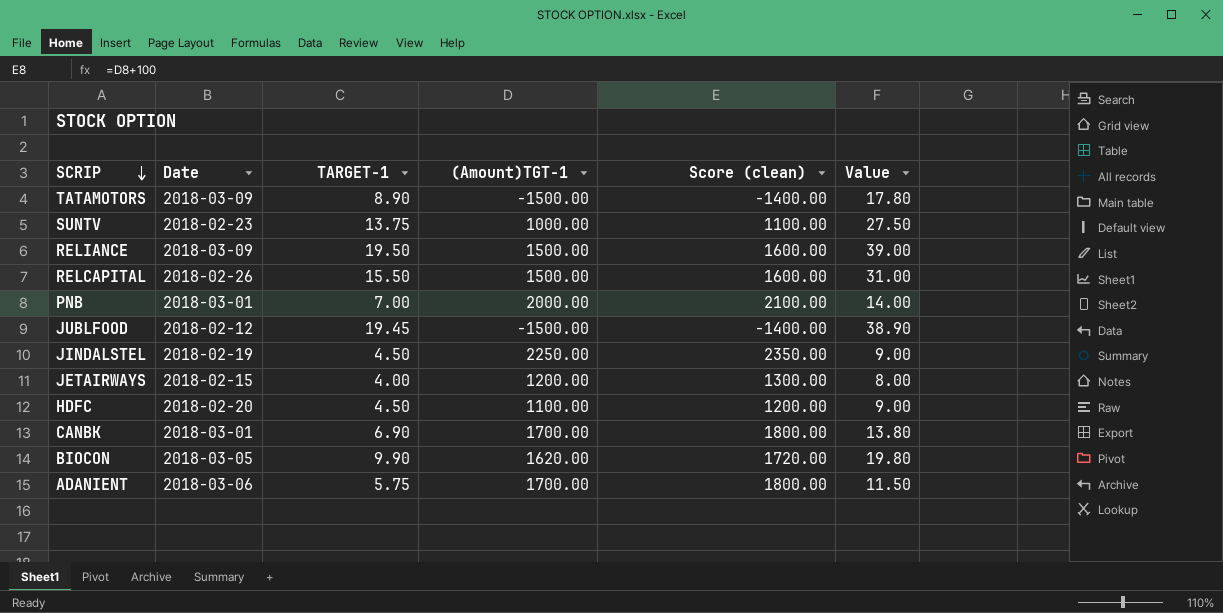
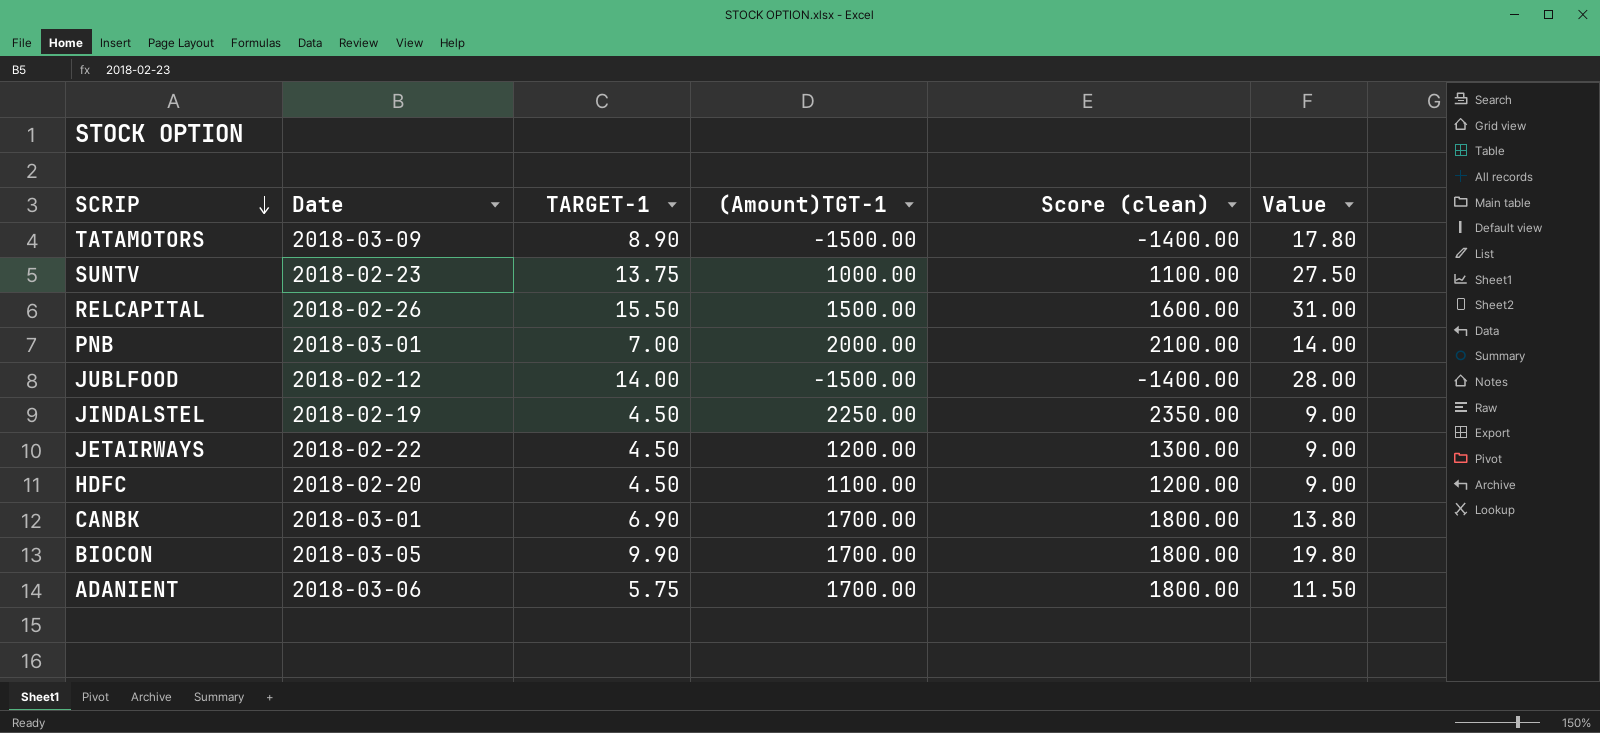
row RELIANCE: 2018-03-09 | 19.50 | 1500.00 | 1600.00 | 39.00 -> none
JUBLFOOD | TARGET-1: 19.45 -> 14.00
JUBLFOOD | Value: 38.90 -> 28.00
JETAIRWAYS | Date: 2018-02-15 -> 2018-02-22
JETAIRWAYS | TARGET-1: 4.00 -> 4.50
JETAIRWAYS | Value: 8.00 -> 9.00
BIOCON | (Amount)TGT-1: 1620.00 -> 1700.00
BIOCON | Score (clean): 1720.00 -> 1800.00

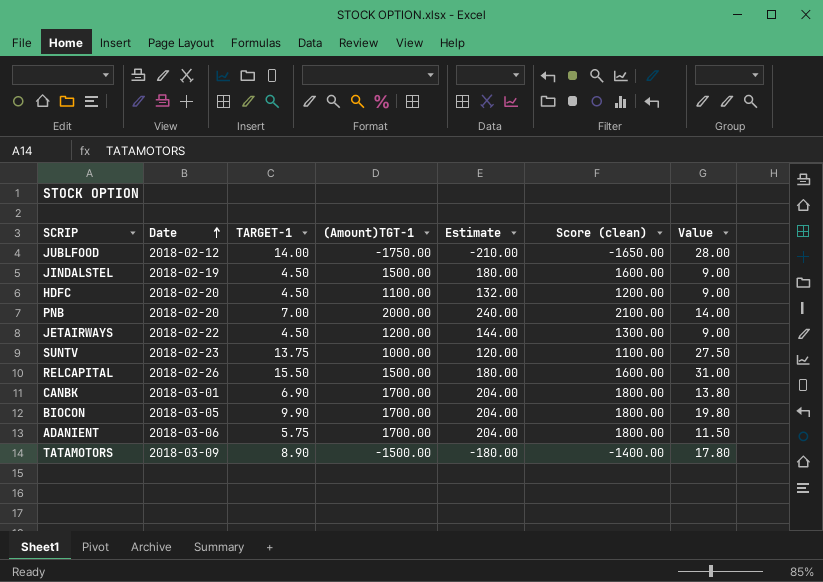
row order: SCRIP descending -> Date ascending
column Estimate | formula: none -> [(Amount)TGT-1] * 0.12
JUBLFOOD | (Amount)TGT-1: -1500.00 -> -1750.00
JUBLFOOD | Score (clean): -1400.00 -> -1650.00
JINDALSTEL | (Amount)TGT-1: 2250.00 -> 1500.00
JINDALSTEL | Score (clean): 2350.00 -> 1600.00
PNB | Date: 2018-03-01 -> 2018-02-20

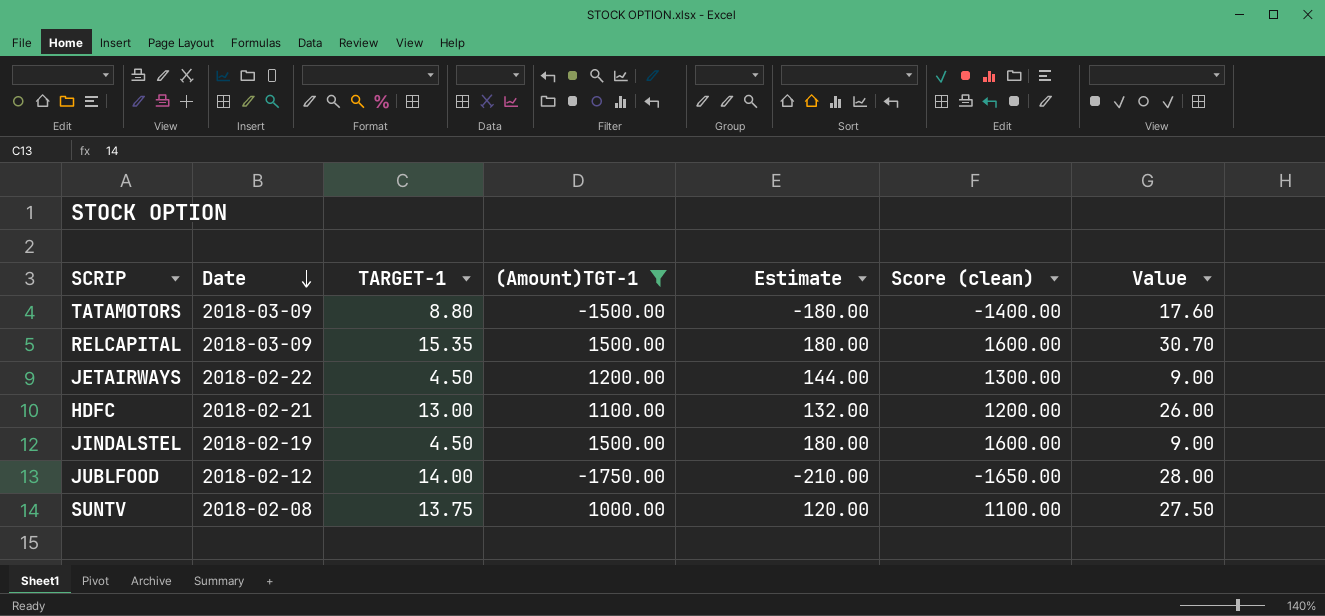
filter: none -> (Amount)TGT-1 <= 1500.00
row order: Date ascending -> Date descending
TATAMOTORS | TARGET-1: 8.90 -> 8.80
TATAMOTORS | Value: 17.80 -> 17.60
RELCAPITAL | Date: 2018-02-26 -> 2018-03-09
RELCAPITAL | TARGET-1: 15.50 -> 15.35
RELCAPITAL | Value: 31.00 -> 30.70
HDFC | Date: 2018-02-20 -> 2018-02-21
HDFC | TARGET-1: 4.50 -> 13.00
HDFC | Value: 9.00 -> 26.00
SUNTV | Date: 2018-02-23 -> 2018-02-08

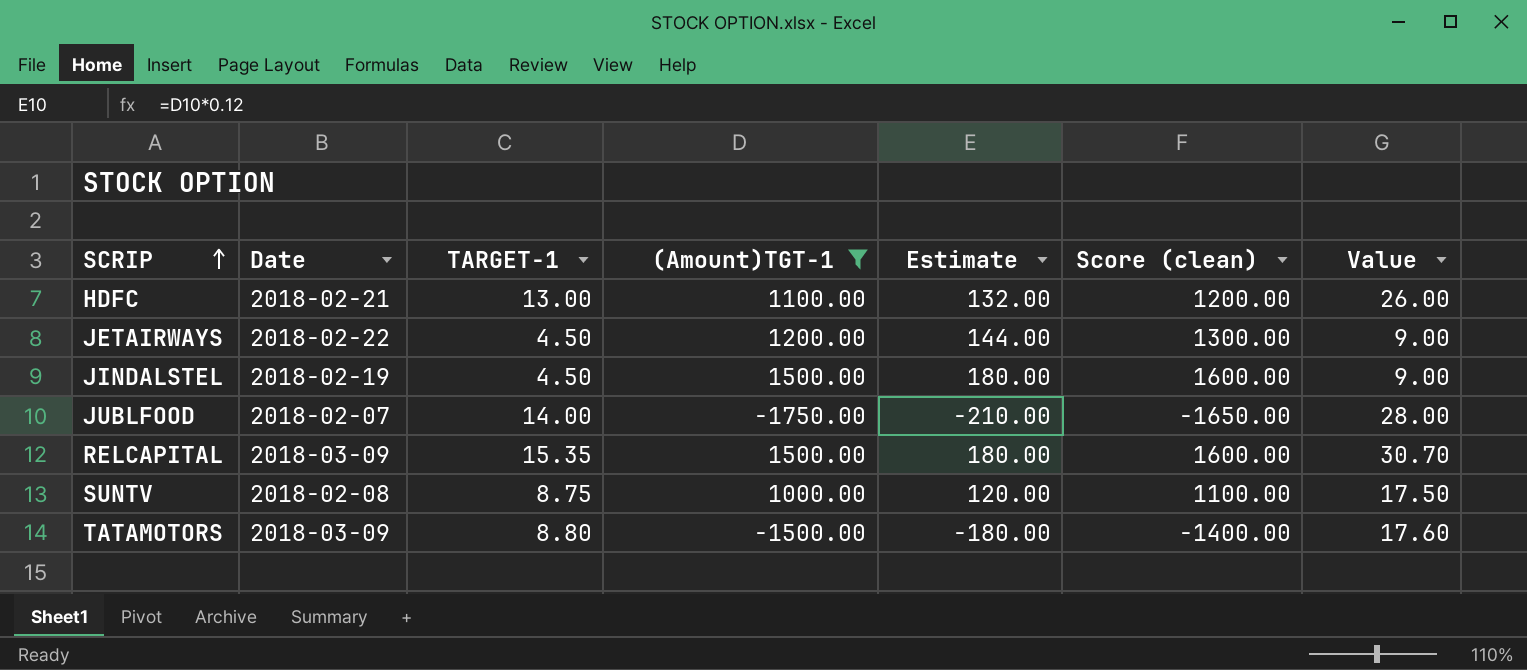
row order: Date descending -> SCRIP ascending
JUBLFOOD | Date: 2018-02-12 -> 2018-02-07
SUNTV | TARGET-1: 13.75 -> 8.75
SUNTV | Value: 27.50 -> 17.50

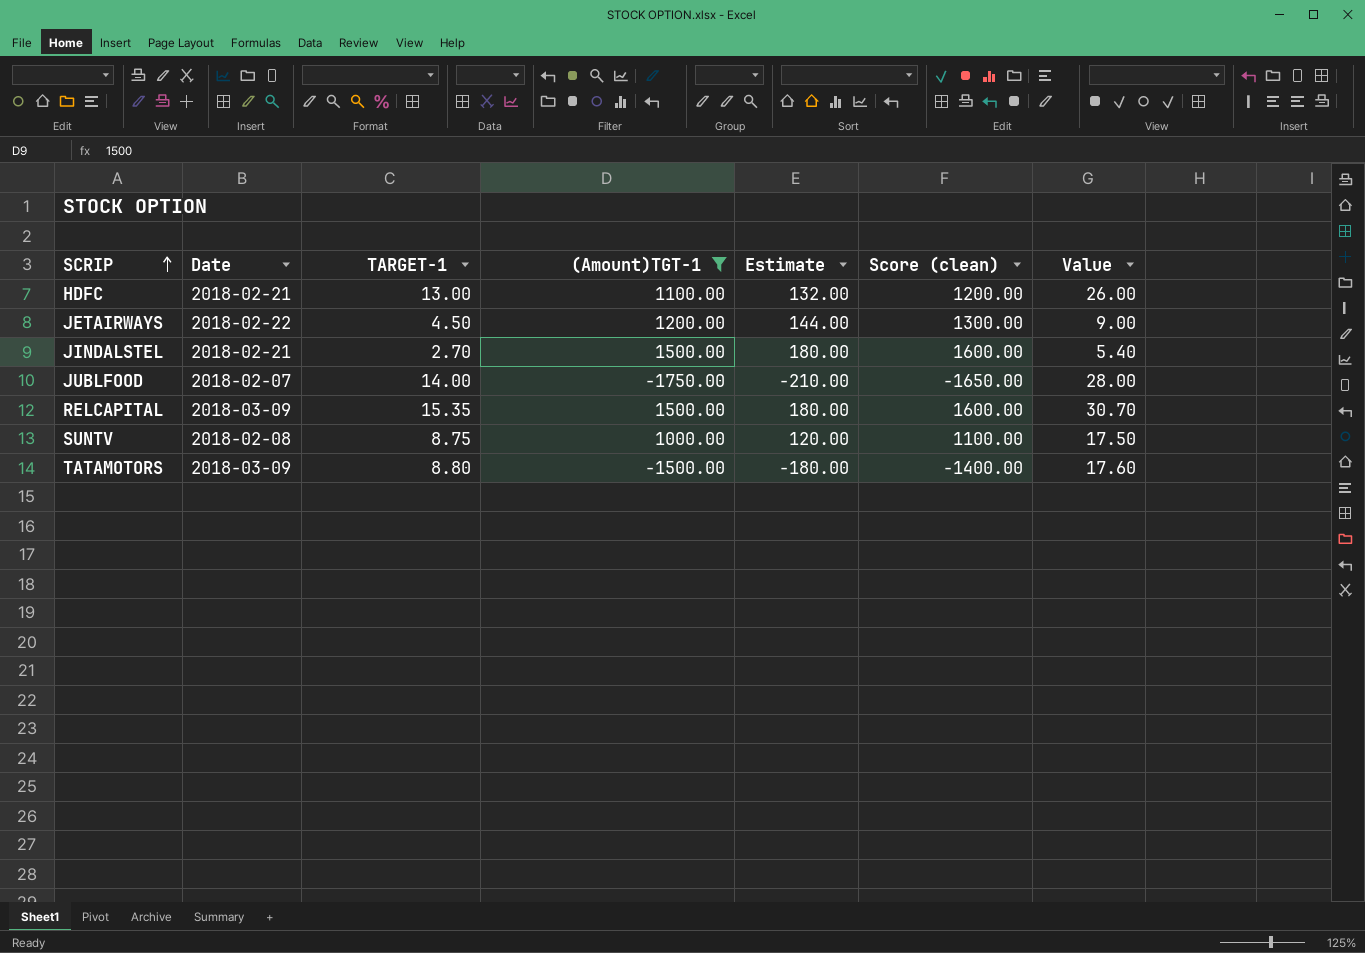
JINDALSTEL | Date: 2018-02-19 -> 2018-02-21
JINDALSTEL | TARGET-1: 4.50 -> 2.70
JINDALSTEL | Value: 9.00 -> 5.40

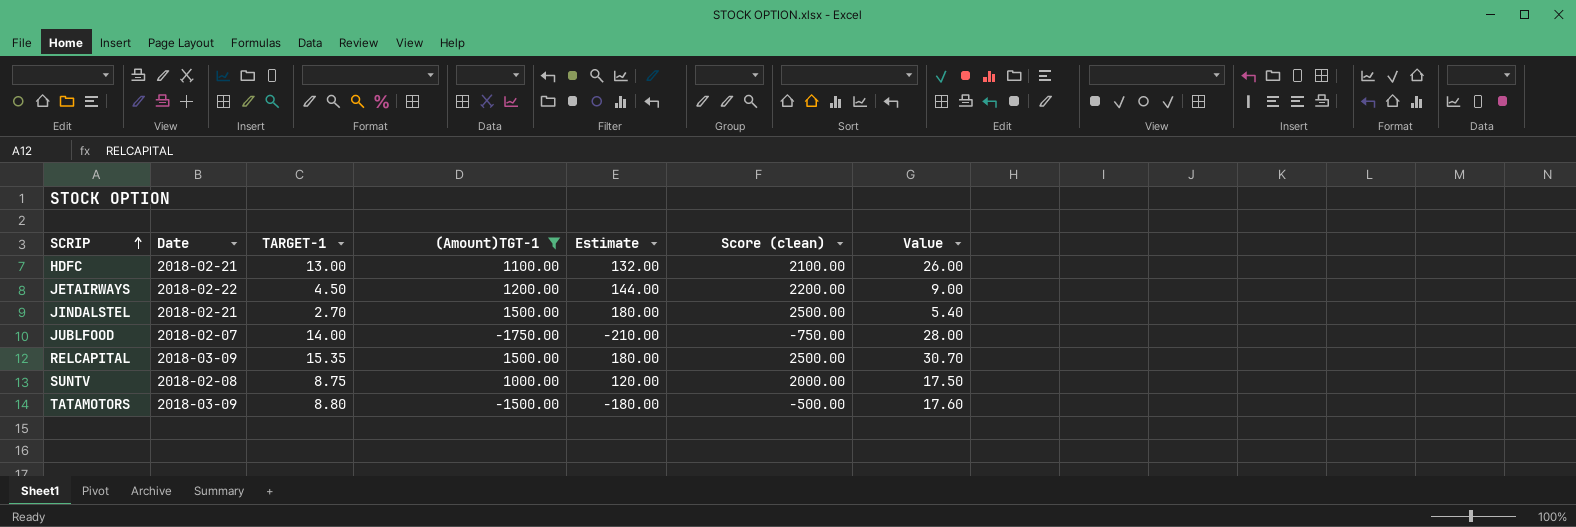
column Score (clean) | formula: [(Amount)TGT-1] + 100 -> [(Amount)TGT-1] + 1000

